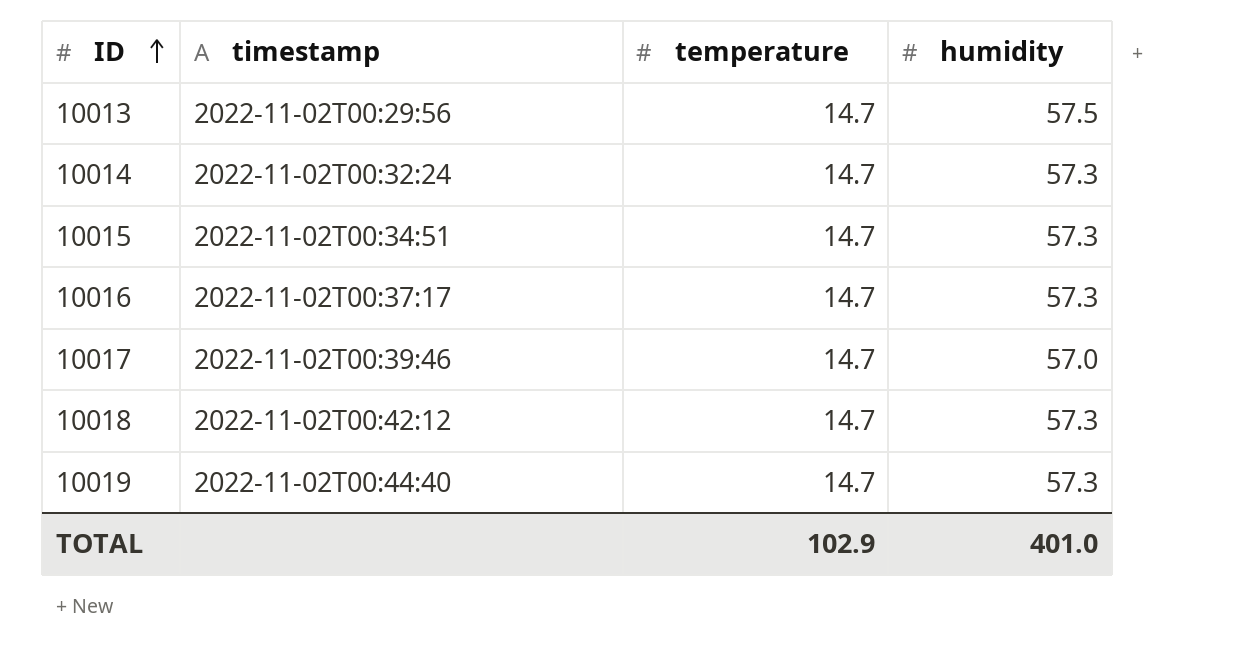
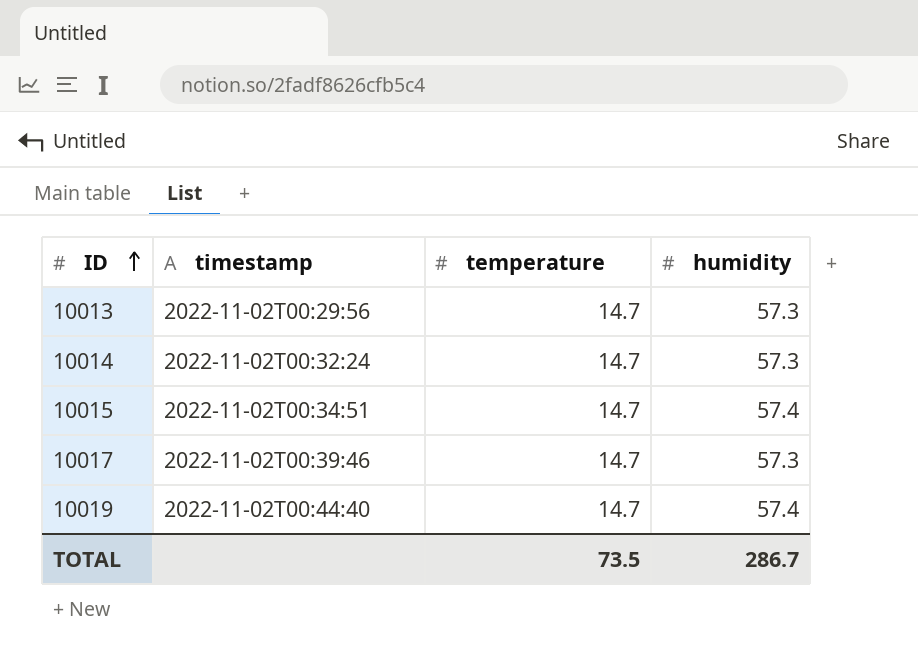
row 10016: 2022-11-02T00:37:17 | 14.7 | 57.3 -> none
row 10018: 2022-11-02T00:42:12 | 14.7 | 57.3 -> none
10013 | humidity: 57.5 -> 57.3
10015 | humidity: 57.3 -> 57.4
10017 | humidity: 57.0 -> 57.3
10019 | humidity: 57.3 -> 57.4
TOTAL | temperature: 102.9 -> 73.5
TOTAL | humidity: 401.0 -> 286.7

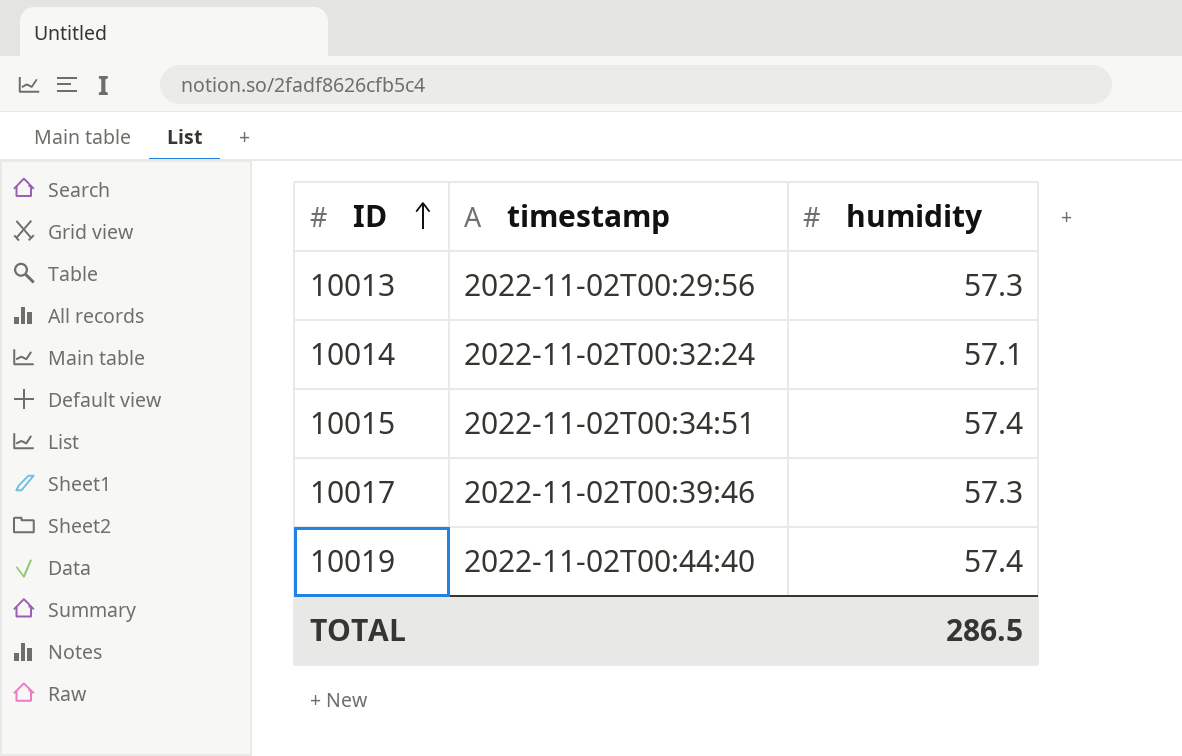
column temperature | position: 3 -> none
10014 | humidity: 57.3 -> 57.1
TOTAL | humidity: 286.7 -> 286.5

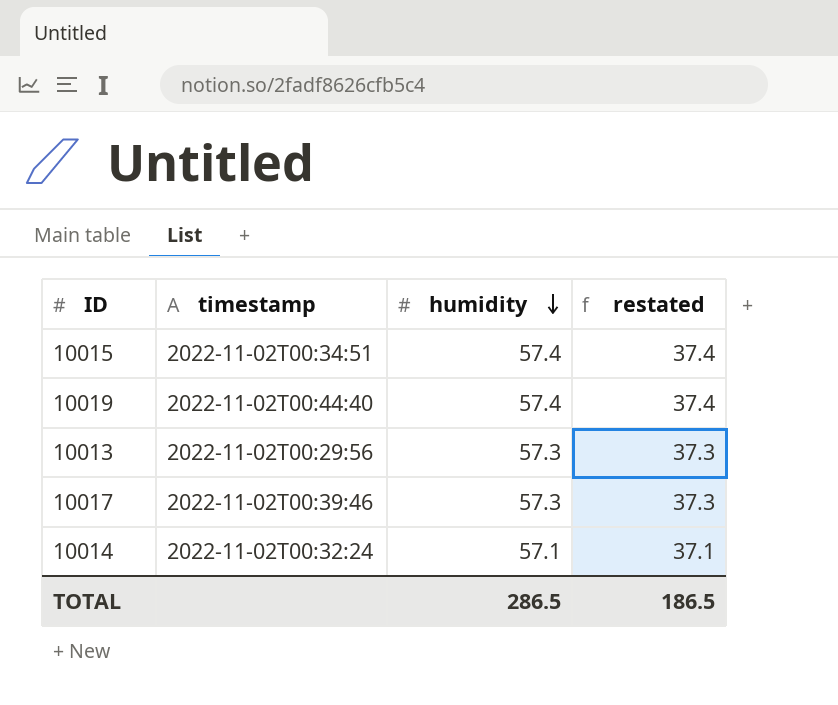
row order: ID ascending -> humidity descending
column restated | formula: none -> [humidity] - 20

